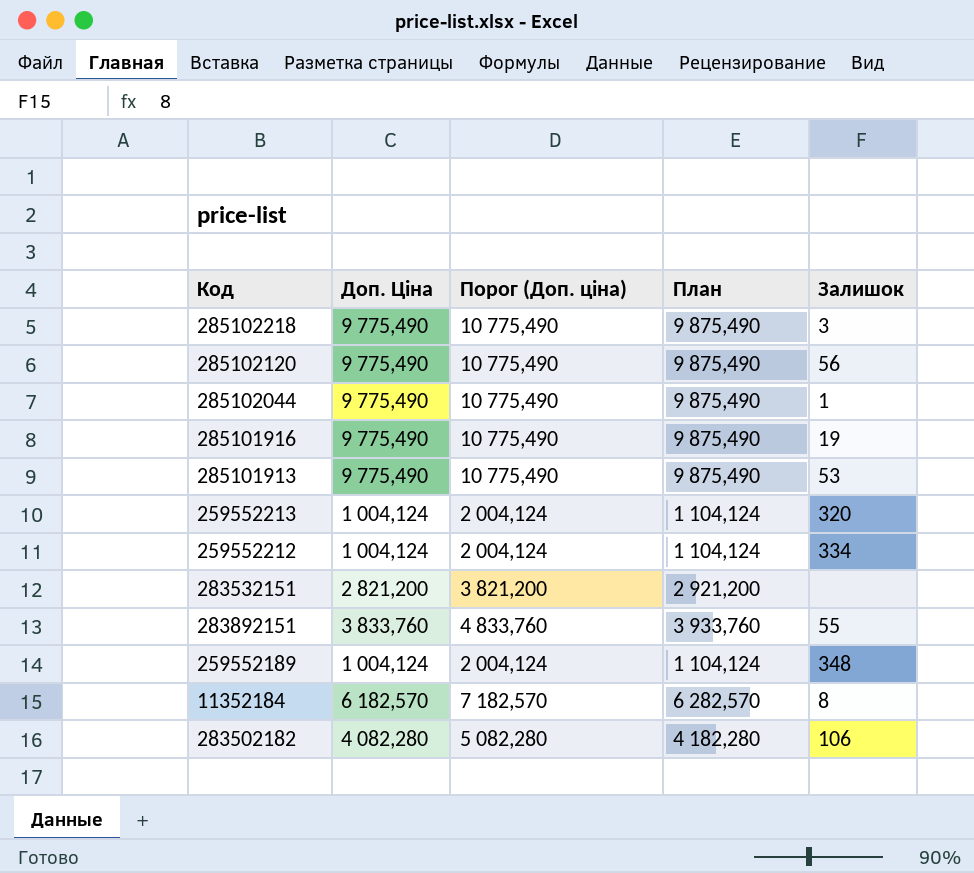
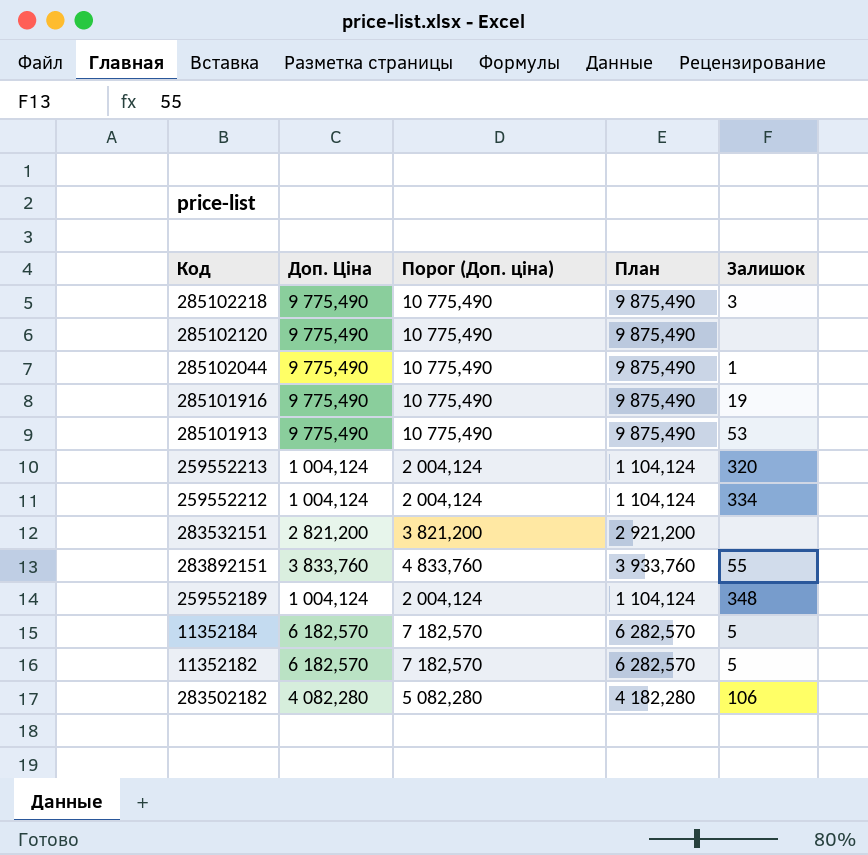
285102120 | Залишок: 56 -> none
11352184 | Залишок: 8 -> 5
row 11352182: none -> 6 182,570 | 7 182,570 | 6 282,570 | 5

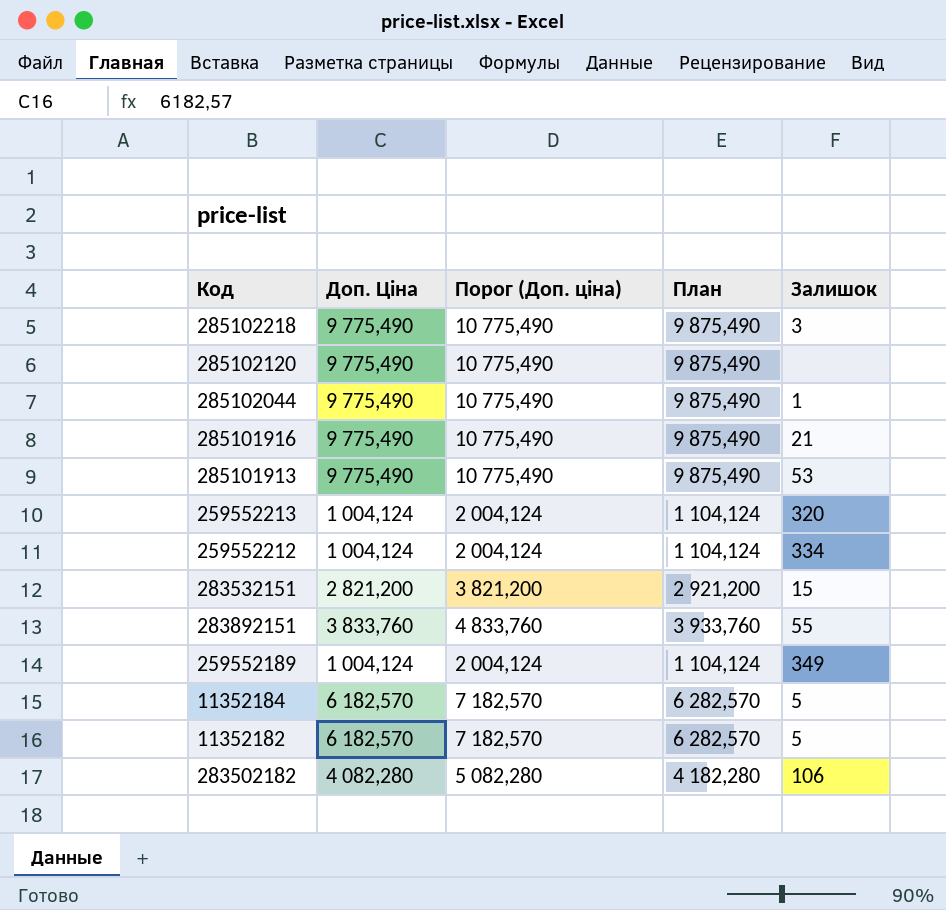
285101916 | Залишок: 19 -> 21
283532151 | Залишок: none -> 15
259552189 | Залишок: 348 -> 349

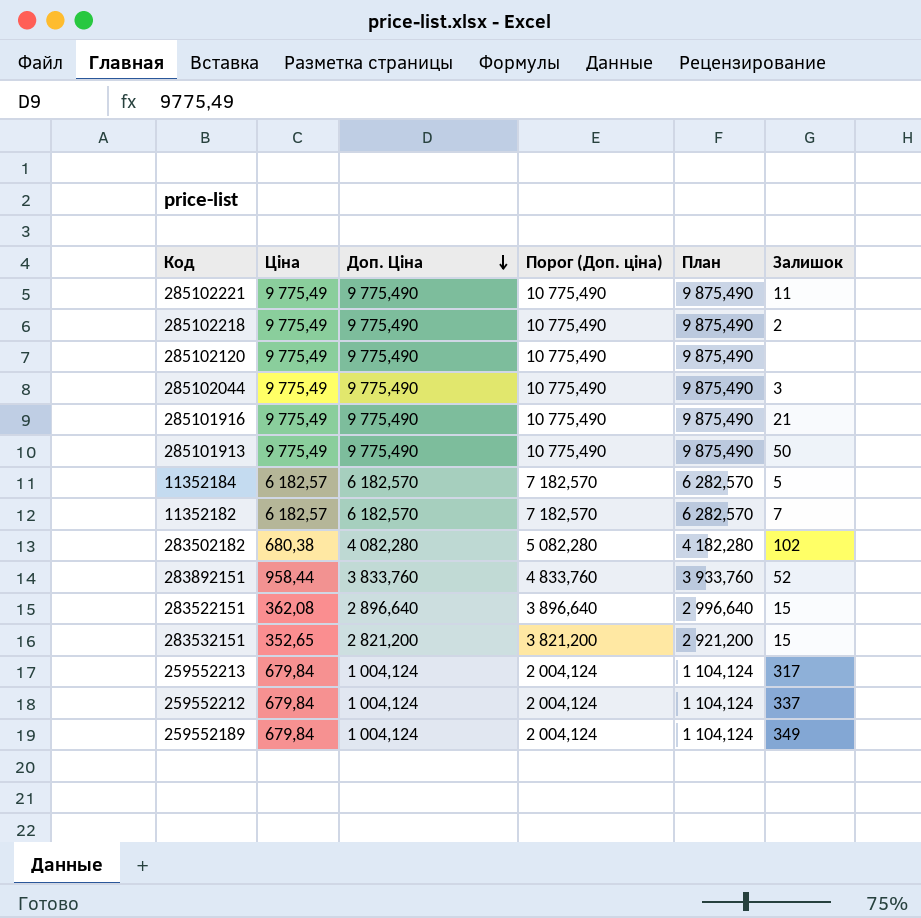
row order: none -> Доп. Ціна descending
column Ціна | position: none -> 2
row 285102221: none -> 9 775,49 | 9 775,490 | 10 775,490 | 9 875,490 | 11
285102218 | Залишок: 3 -> 2
285102044 | Залишок: 1 -> 3
285101913 | Залишок: 53 -> 50
11352182 | Залишок: 5 -> 7
283502182 | Залишок: 106 -> 102
283892151 | Залишок: 55 -> 52
row 283522151: none -> 362,08 | 2 896,640 | 3 896,640 | 2 996,640 | 15
259552213 | Залишок: 320 -> 317
259552212 | Залишок: 334 -> 337

